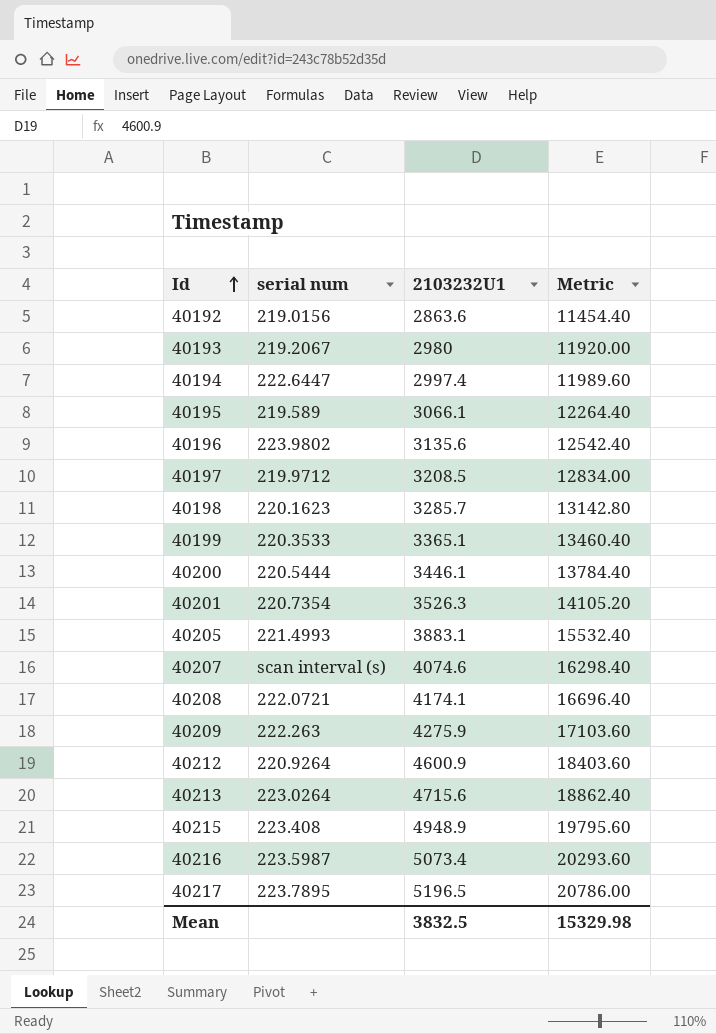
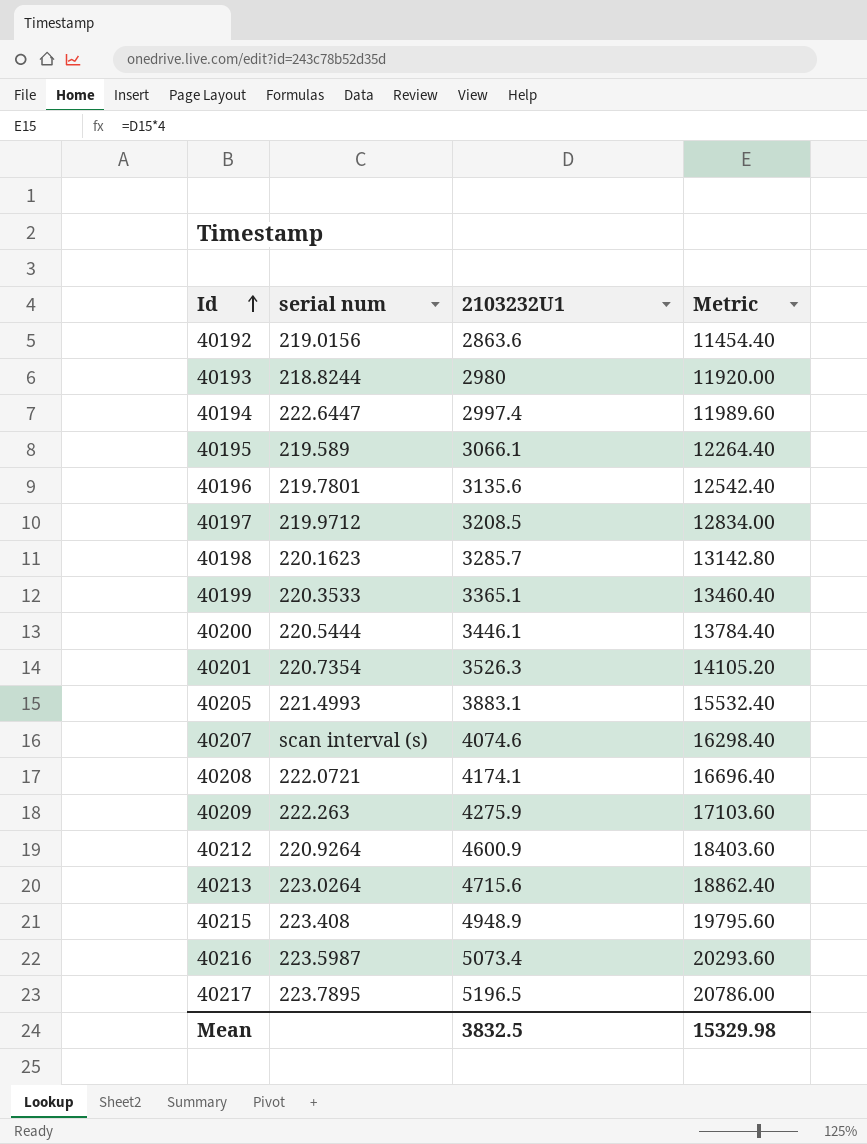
40193 | serial num: 219.2067 -> 218.8244
40196 | serial num: 223.9802 -> 219.7801

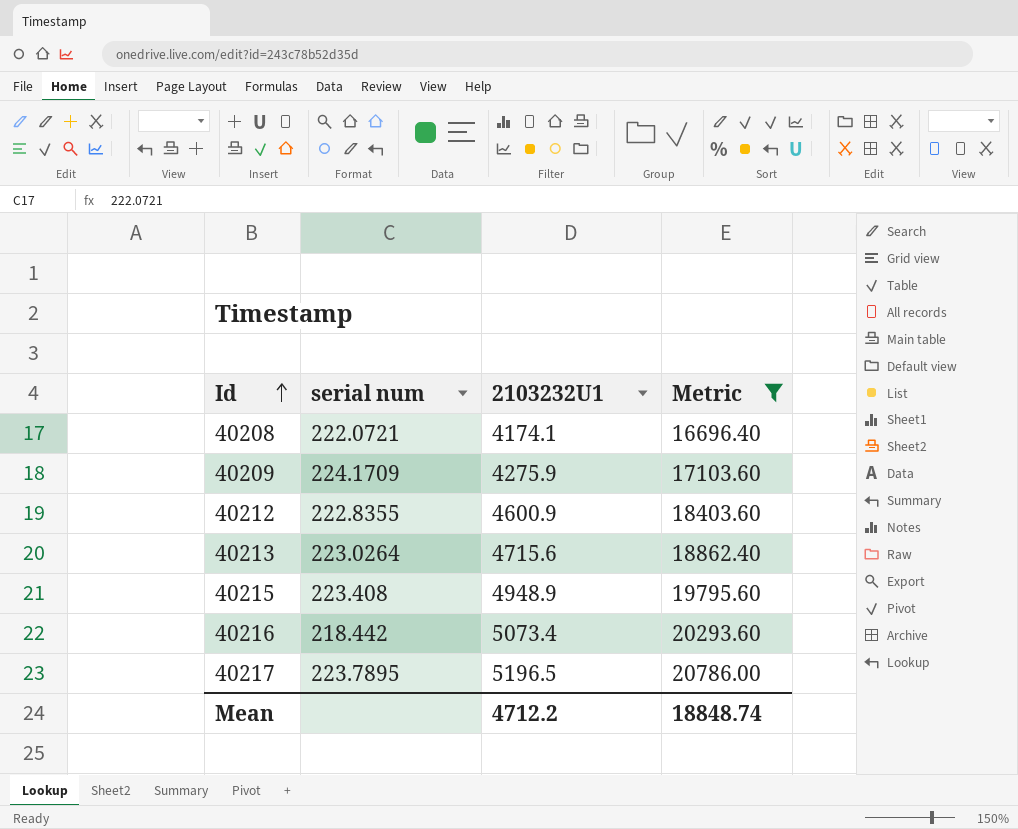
filter: none -> Metric >= 16696.40
40209 | serial num: 222.263 -> 224.1709
40212 | serial num: 220.9264 -> 222.8355
40216 | serial num: 223.5987 -> 218.442
Mean | 2103232U1: 3832.5 -> 4712.2
Mean | Metric: 15329.98 -> 18848.74

